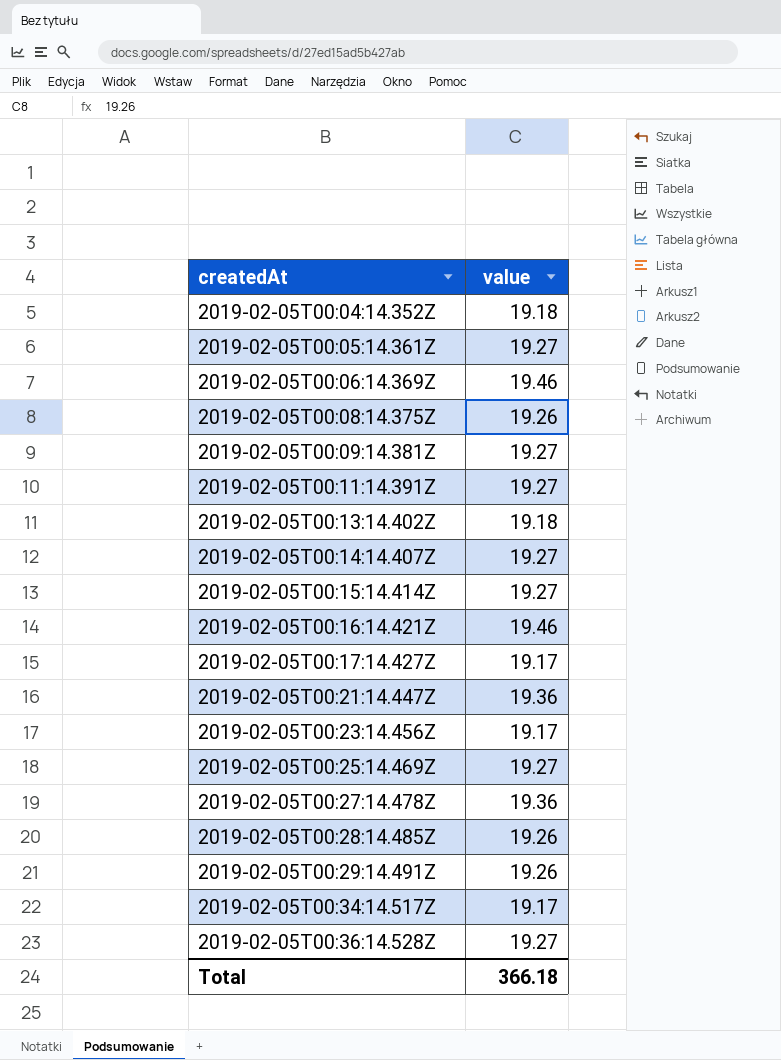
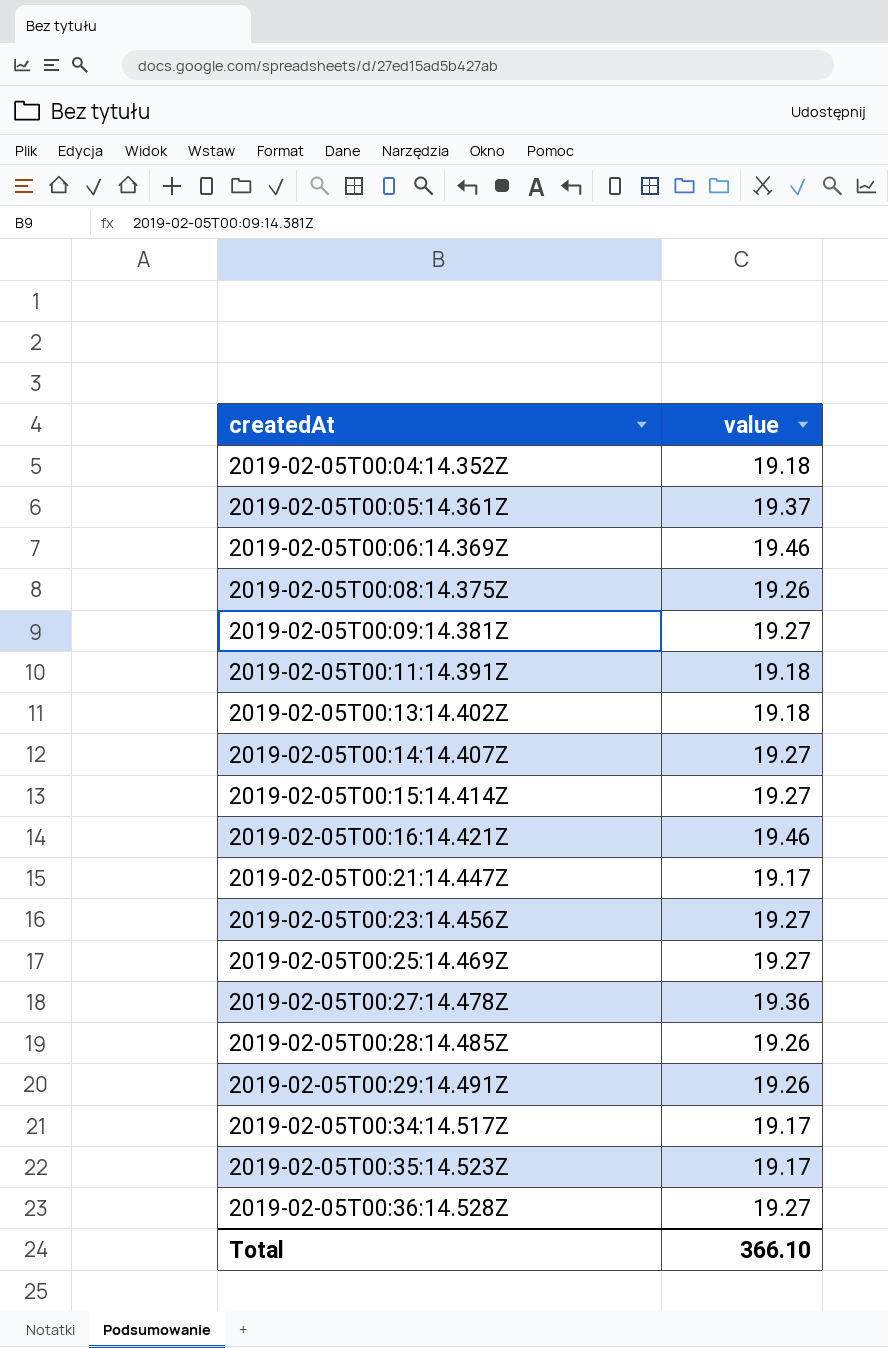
row 2019-02-05T00:17:14.427Z: 19.17 -> none
2019-02-05T00:05:14.361Z | value: 19.27 -> 19.37
2019-02-05T00:11:14.391Z | value: 19.27 -> 19.18
2019-02-05T00:21:14.447Z | value: 19.36 -> 19.17
2019-02-05T00:23:14.456Z | value: 19.17 -> 19.27
row 2019-02-05T00:35:14.523Z: none -> 19.17
Total | value: 366.18 -> 366.10

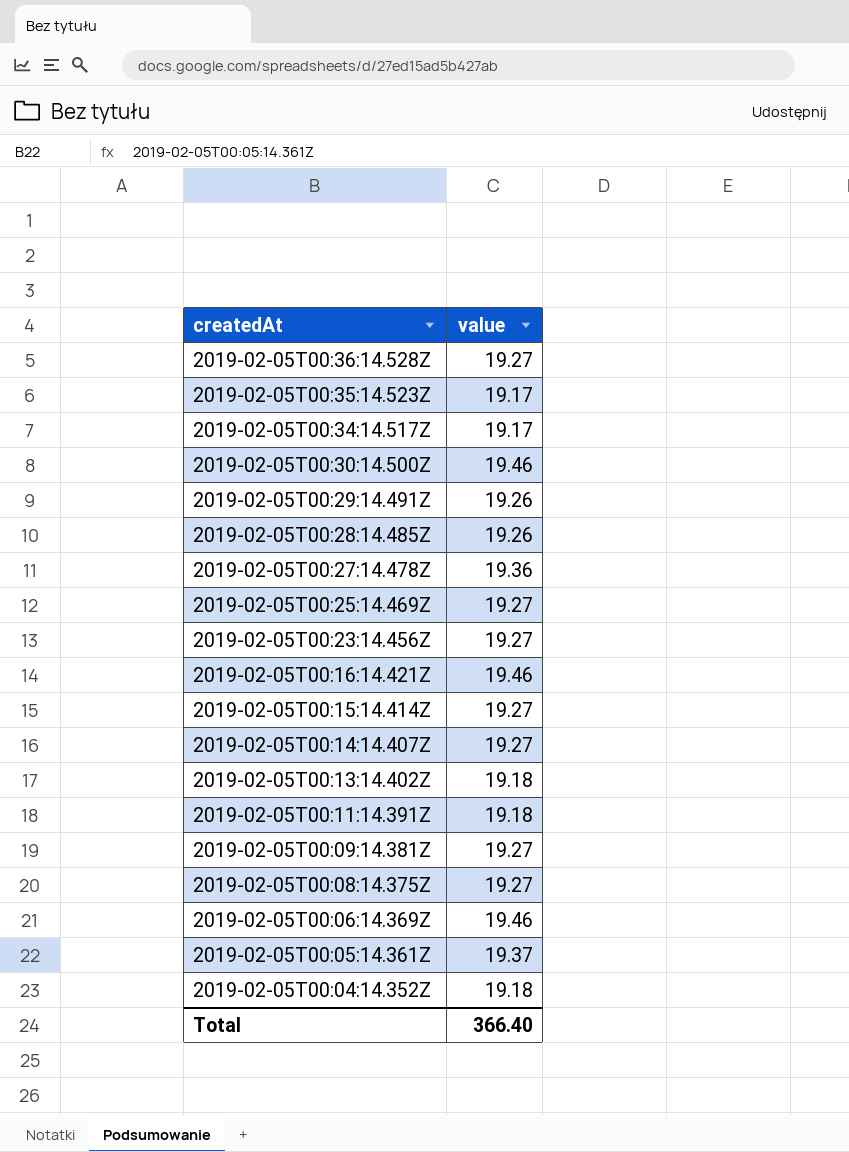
row order: createdAt ascending -> createdAt descending
row 2019-02-05T00:21:14.447Z: 19.17 -> none
row 2019-02-05T00:30:14.500Z: none -> 19.46
2019-02-05T00:08:14.375Z | value: 19.26 -> 19.27
Total | value: 366.10 -> 366.40

